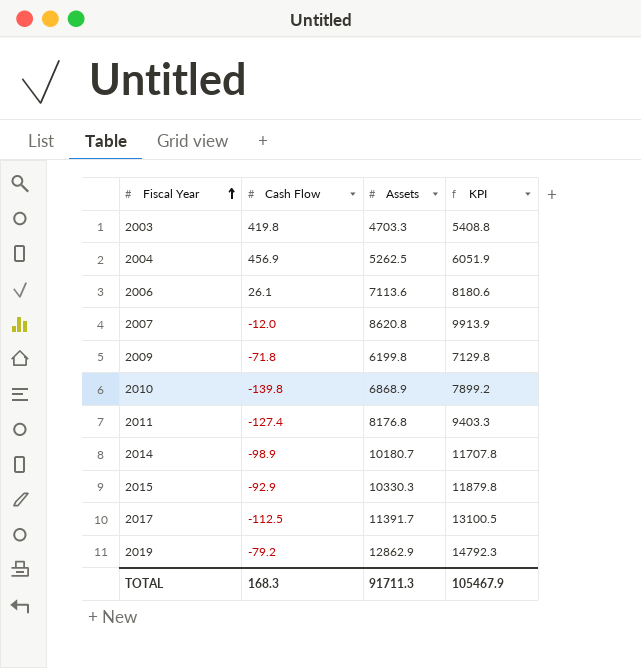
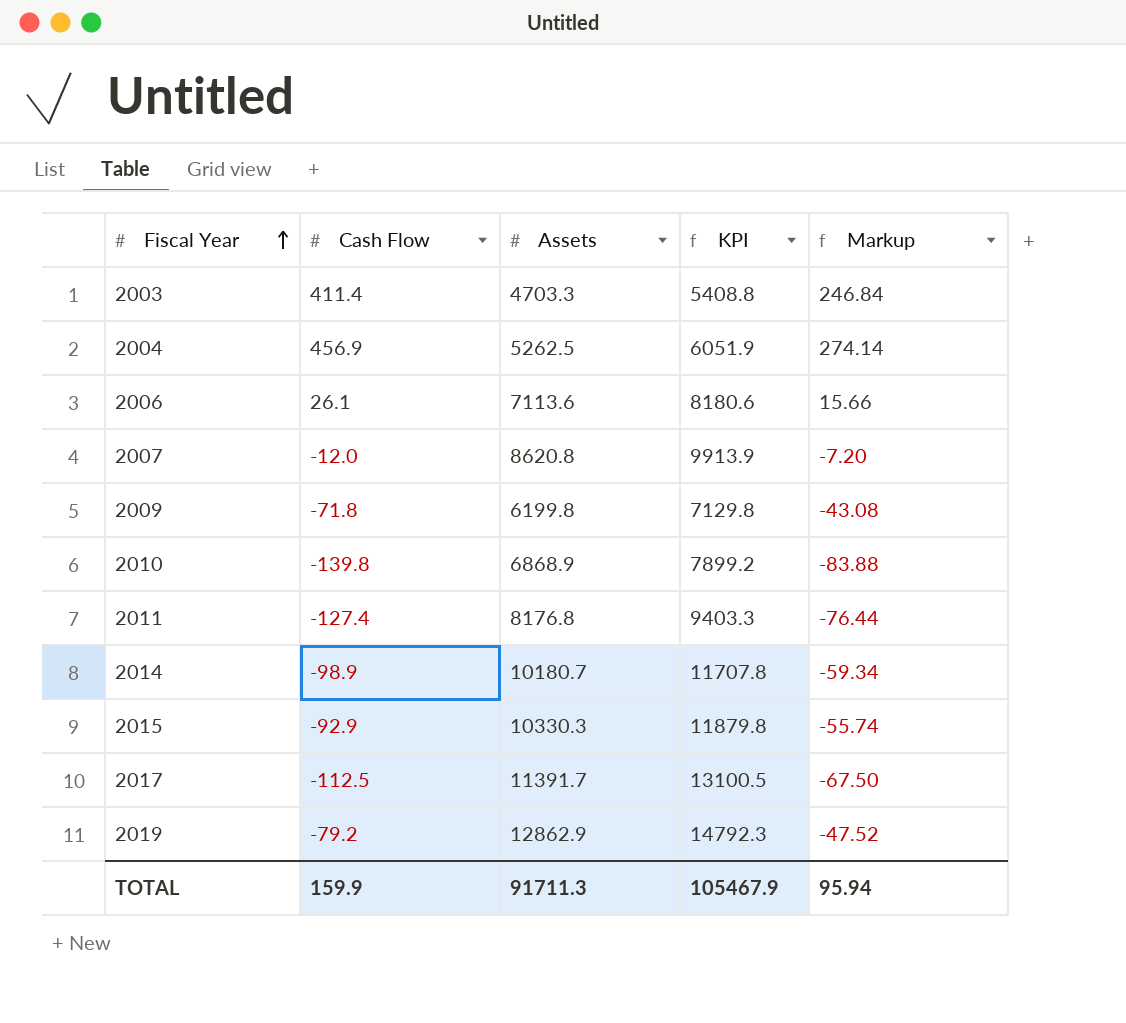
column Markup | formula: none -> [Cash Flow] * 0.6
2003 | Cash Flow: 419.8 -> 411.4
TOTAL | Cash Flow: 168.3 -> 159.9

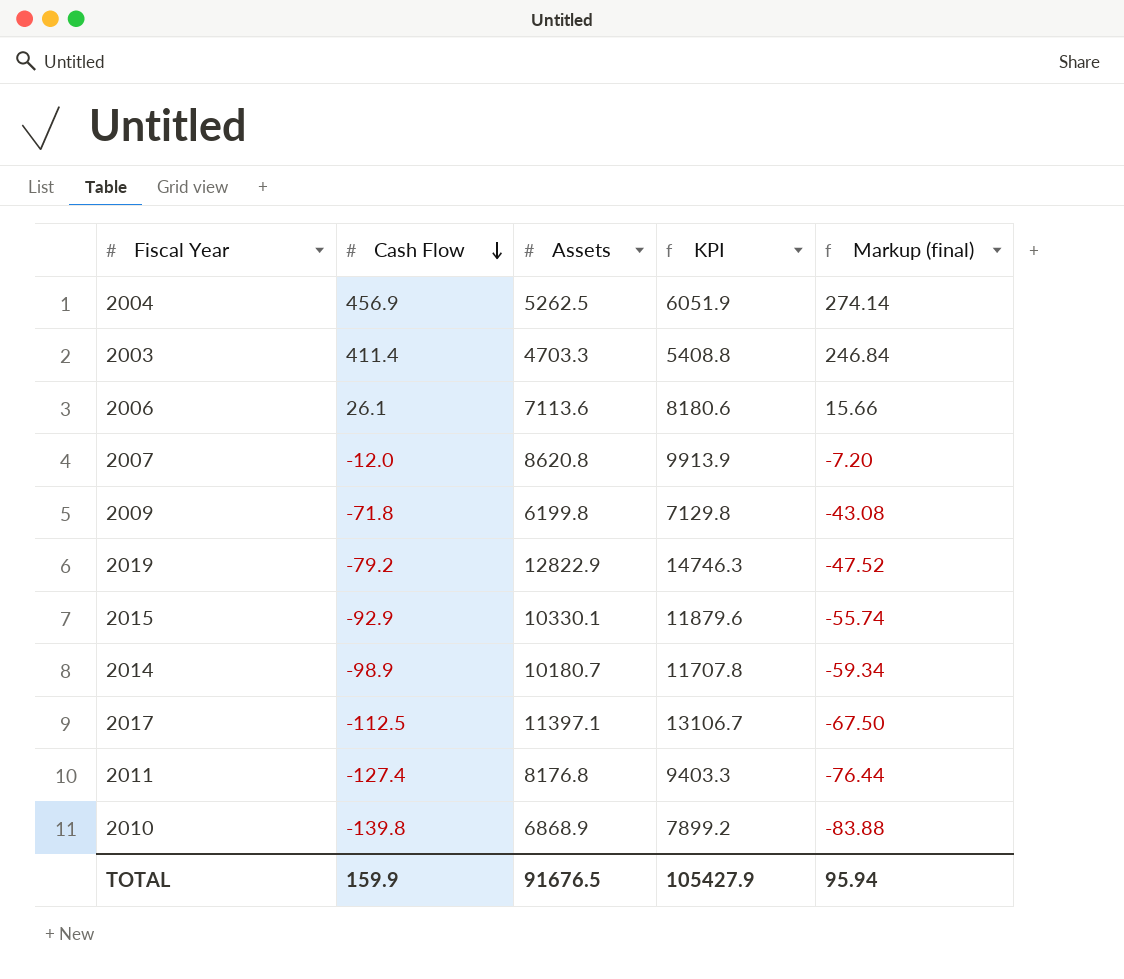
row order: Fiscal Year ascending -> Cash Flow descending
column name: Markup -> Markup (final)
2019 | Assets: 12862.9 -> 12822.9
2019 | KPI: 14792.3 -> 14746.3
2015 | Assets: 10330.3 -> 10330.1
2015 | KPI: 11879.8 -> 11879.6
2017 | Assets: 11391.7 -> 11397.1
2017 | KPI: 13100.5 -> 13106.7
TOTAL | Assets: 91711.3 -> 91676.5
TOTAL | KPI: 105467.9 -> 105427.9

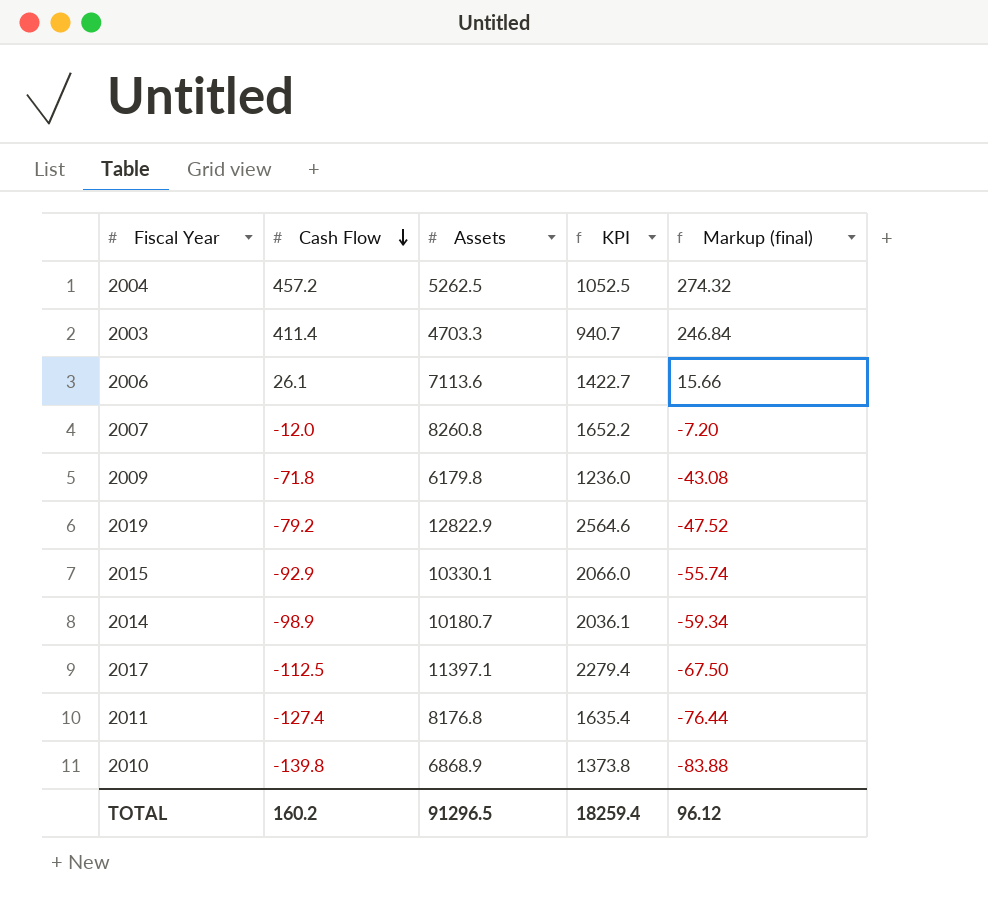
column KPI | formula: [Assets] * 1.15 -> [Assets] * 0.2
2004 | Cash Flow: 456.9 -> 457.2
2004 | Markup (final): 274.14 -> 274.32
2007 | Assets: 8620.8 -> 8260.8
2009 | Assets: 6199.8 -> 6179.8
TOTAL | Cash Flow: 159.9 -> 160.2
TOTAL | Assets: 91676.5 -> 91296.5
TOTAL | KPI: 105427.9 -> 18259.4
TOTAL | Markup (final): 95.94 -> 96.12

